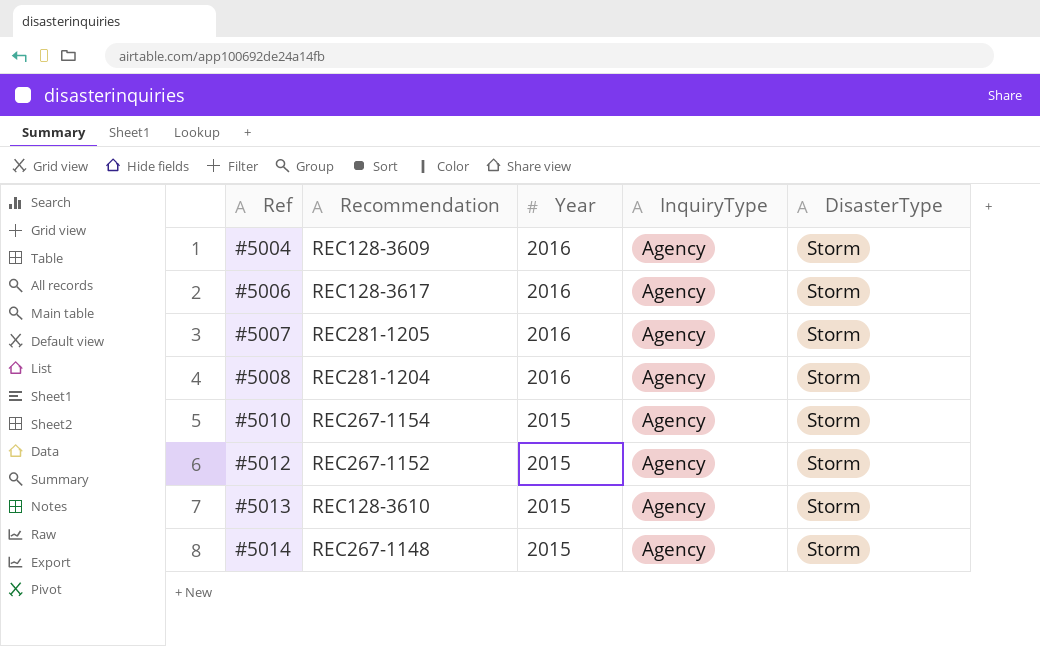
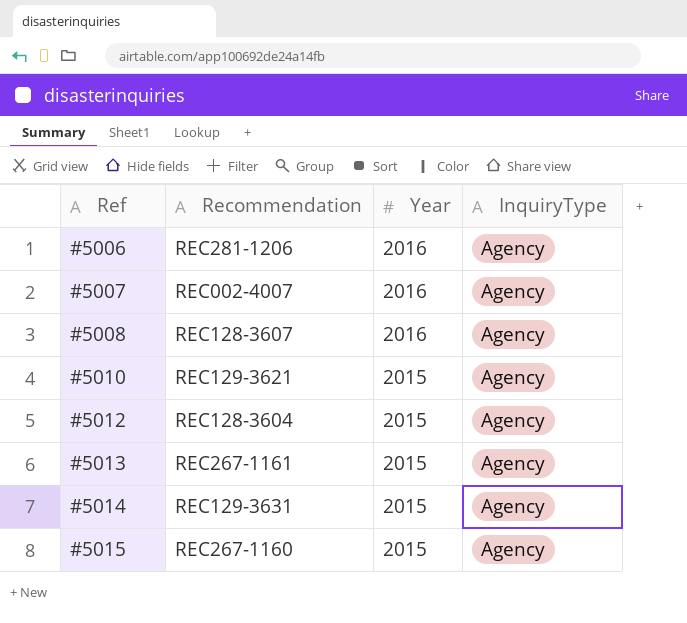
column DisasterType | position: 5 -> none
row #5004: REC128-3609 | 2016 | Agency | Storm -> none
#5006 | Recommendation: REC128-3617 -> REC281-1206
#5007 | Recommendation: REC281-1205 -> REC002-4007
#5008 | Recommendation: REC281-1204 -> REC128-3607
#5010 | Recommendation: REC267-1154 -> REC129-3621
#5012 | Recommendation: REC267-1152 -> REC128-3604
#5013 | Recommendation: REC128-3610 -> REC267-1161
#5014 | Recommendation: REC267-1148 -> REC129-3631
row #5015: none -> REC267-1160 | 2015 | Agency

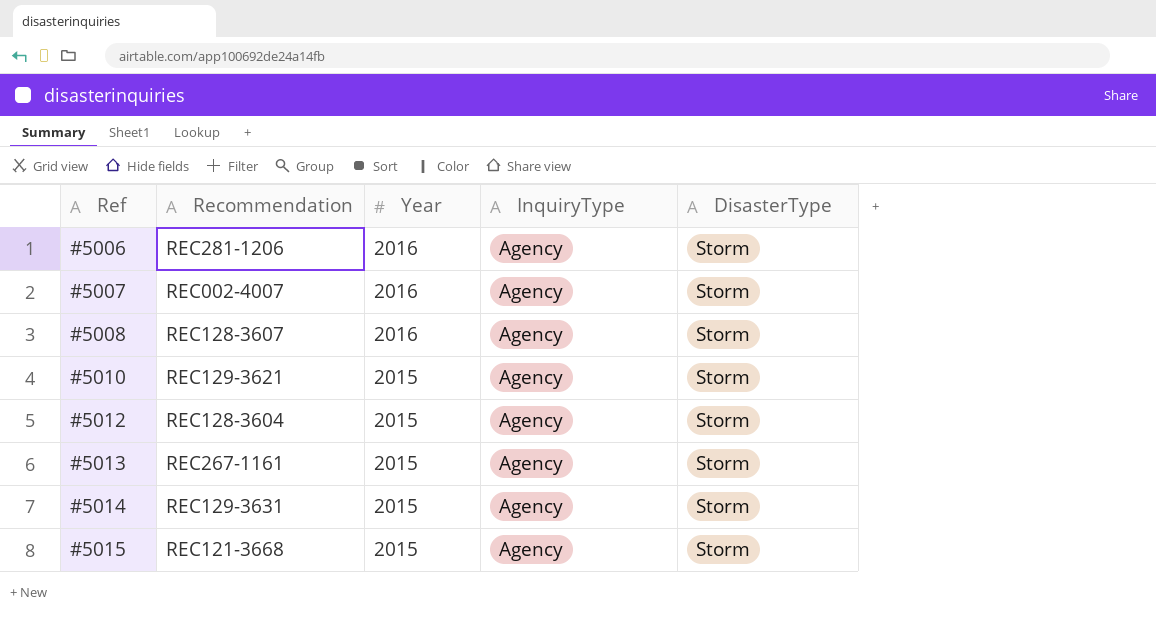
column DisasterType | position: none -> 5
#5015 | Recommendation: REC267-1160 -> REC121-3668

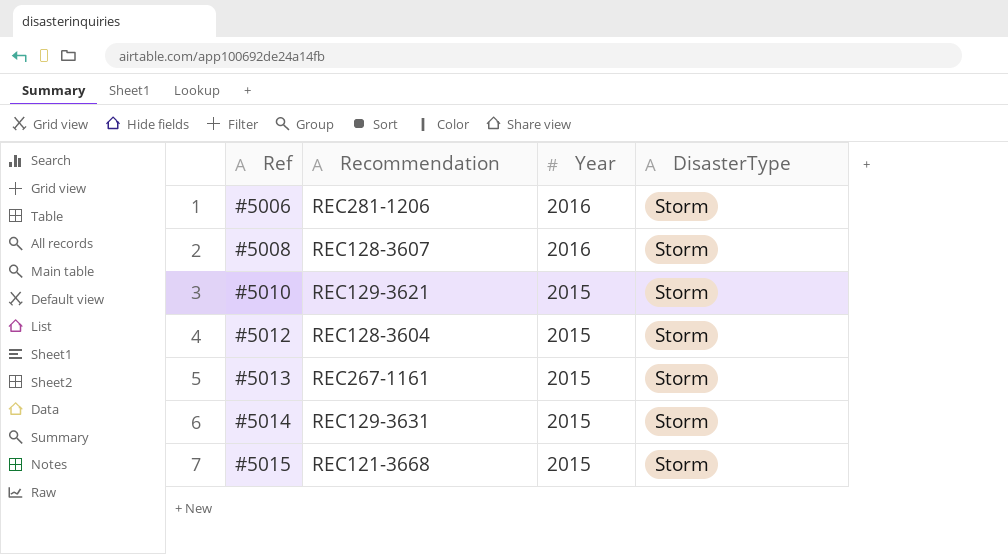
column InquiryType | position: 4 -> none
row #5007: REC002-4007 | 2016 | Agency | Storm -> none

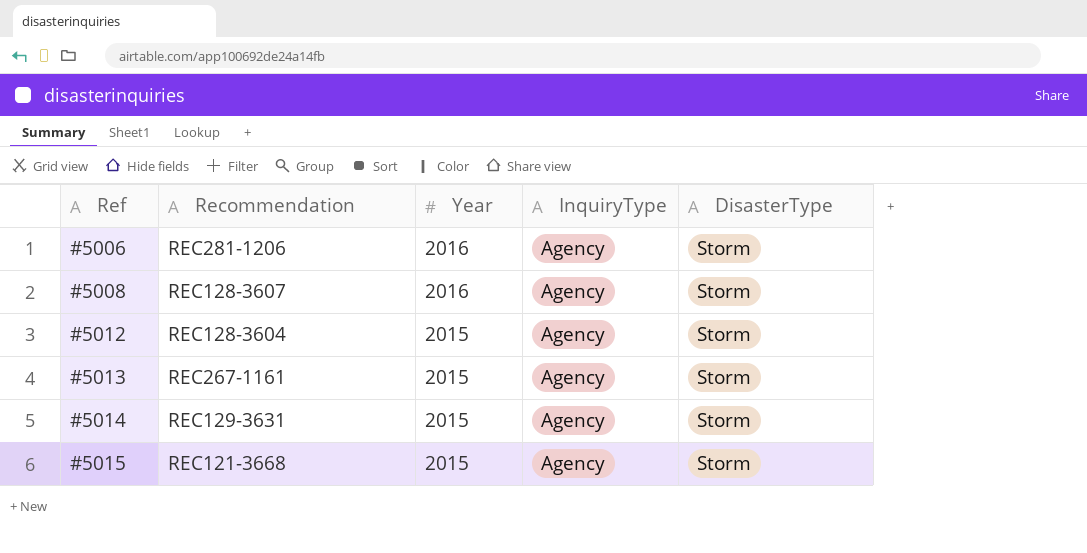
column InquiryType | position: none -> 4
row #5010: REC129-3621 | 2015 | Storm -> none

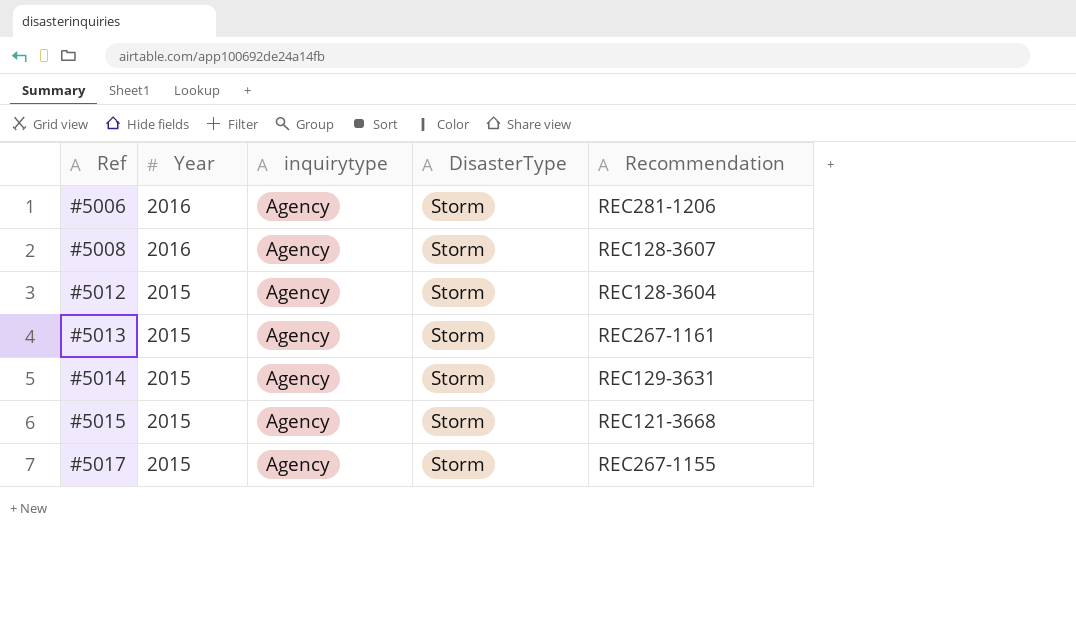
column name: InquiryType -> inquirytype
column Recommendation | position: 2 -> 5
row #5017: none -> 2015 | Agency | Storm | REC267-1155

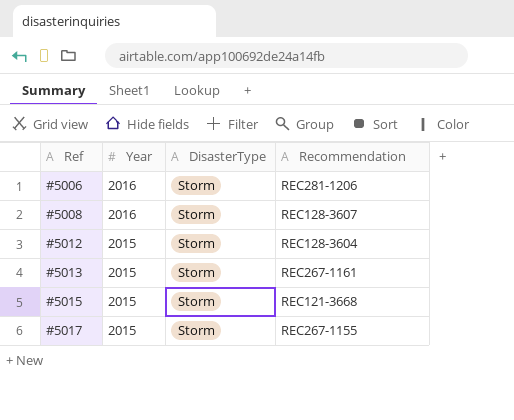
column inquirytype | position: 3 -> none
row #5014: 2015 | Agency | Storm | REC129-3631 -> none

